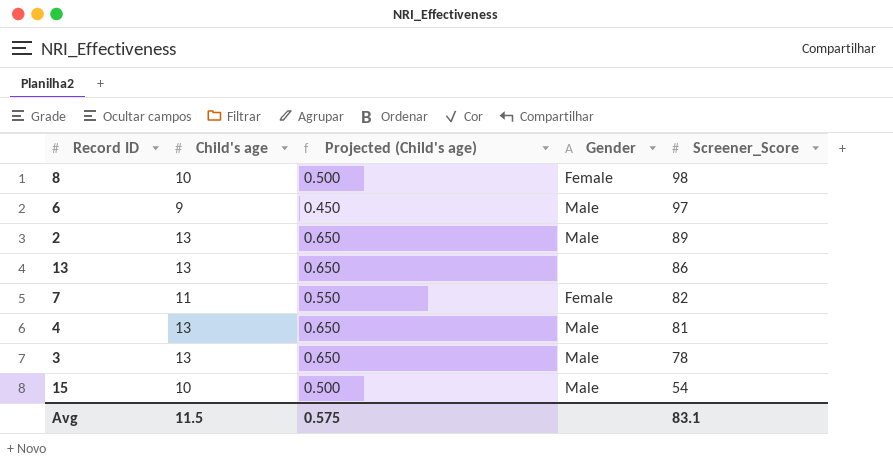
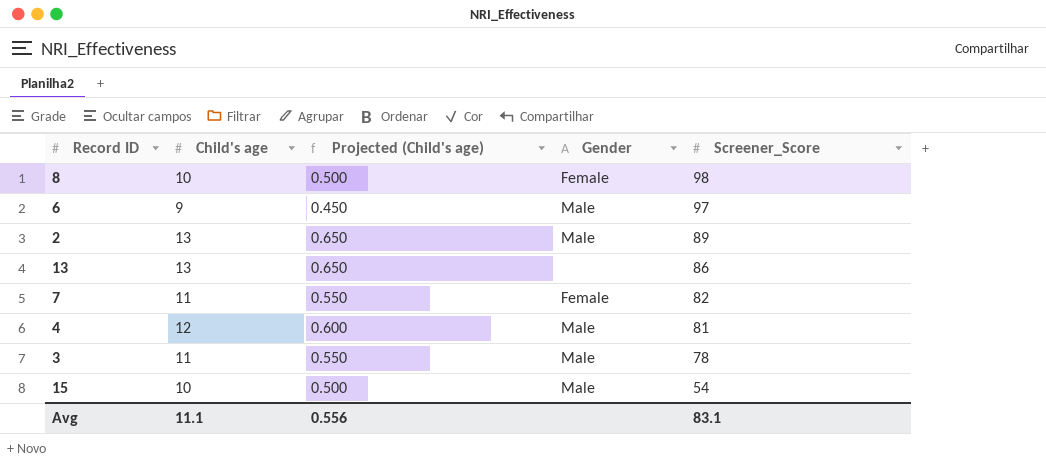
4 | Child's age: 13 -> 12
4 | Projected (Child's age): 0.650 -> 0.600
3 | Child's age: 13 -> 11
3 | Projected (Child's age): 0.650 -> 0.550
Avg | Child's age: 11.5 -> 11.1
Avg | Projected (Child's age): 0.575 -> 0.556

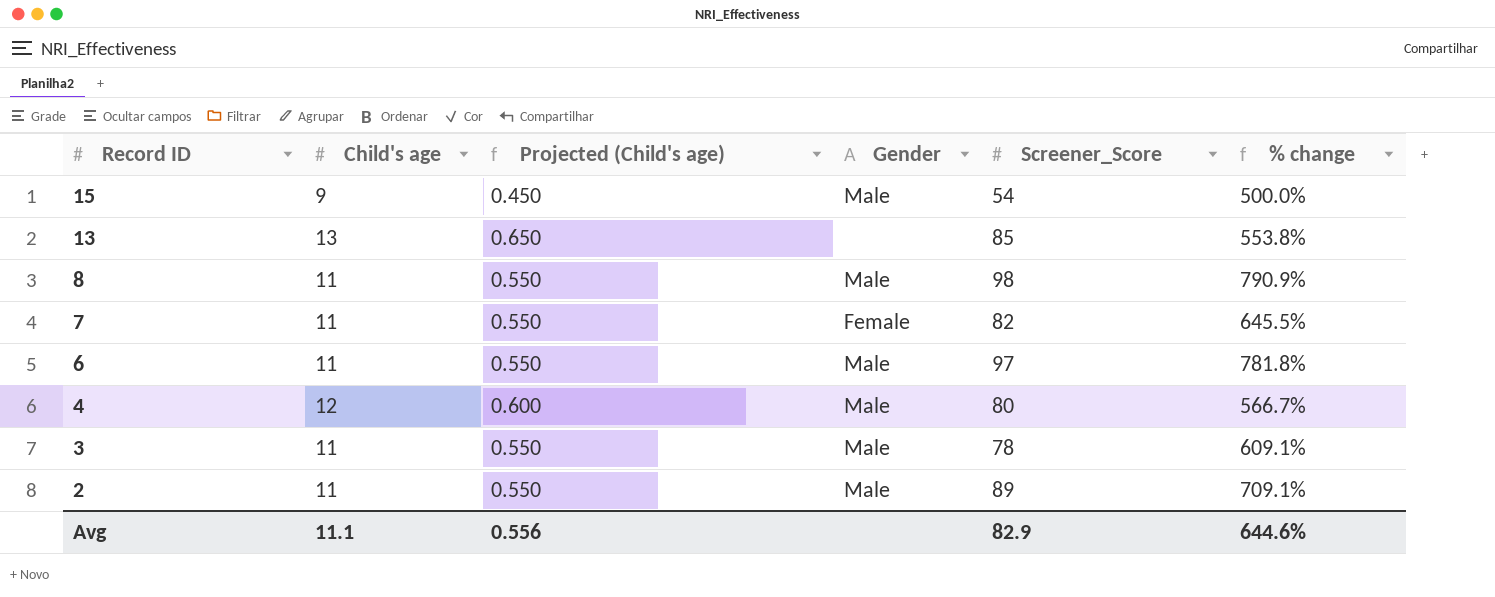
row order: Screener_Score descending -> Record ID descending
column % change | formula: none -> ([Screener_Score] - [Child's age]) / [Child's age]
15 | Child's age: 10 -> 9
15 | Projected (Child's age): 0.500 -> 0.450
13 | Screener_Score: 86 -> 85
8 | Child's age: 10 -> 11
8 | Projected (Child's age): 0.500 -> 0.550
8 | Gender: Female -> Male
6 | Child's age: 9 -> 11
6 | Projected (Child's age): 0.450 -> 0.550
4 | Screener_Score: 81 -> 80
2 | Child's age: 13 -> 11
2 | Projected (Child's age): 0.650 -> 0.550
Avg | Screener_Score: 83.1 -> 82.9

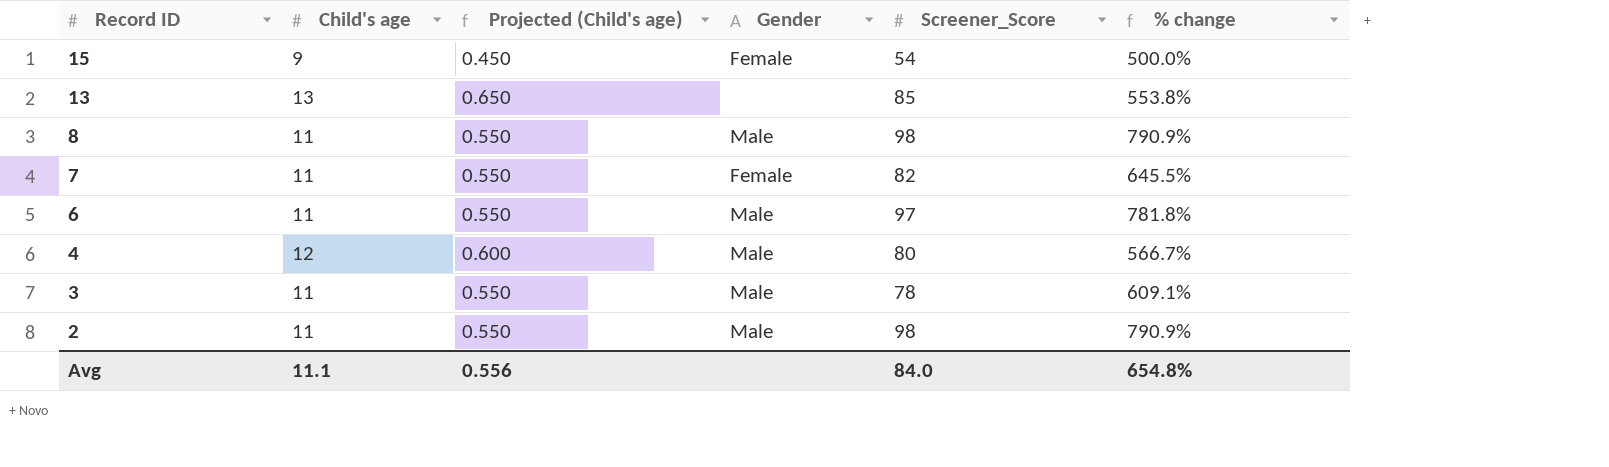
15 | Gender: Male -> Female
2 | Screener_Score: 89 -> 98
2 | % change: 709.1% -> 790.9%
Avg | Screener_Score: 82.9 -> 84.0
Avg | % change: 644.6% -> 654.8%

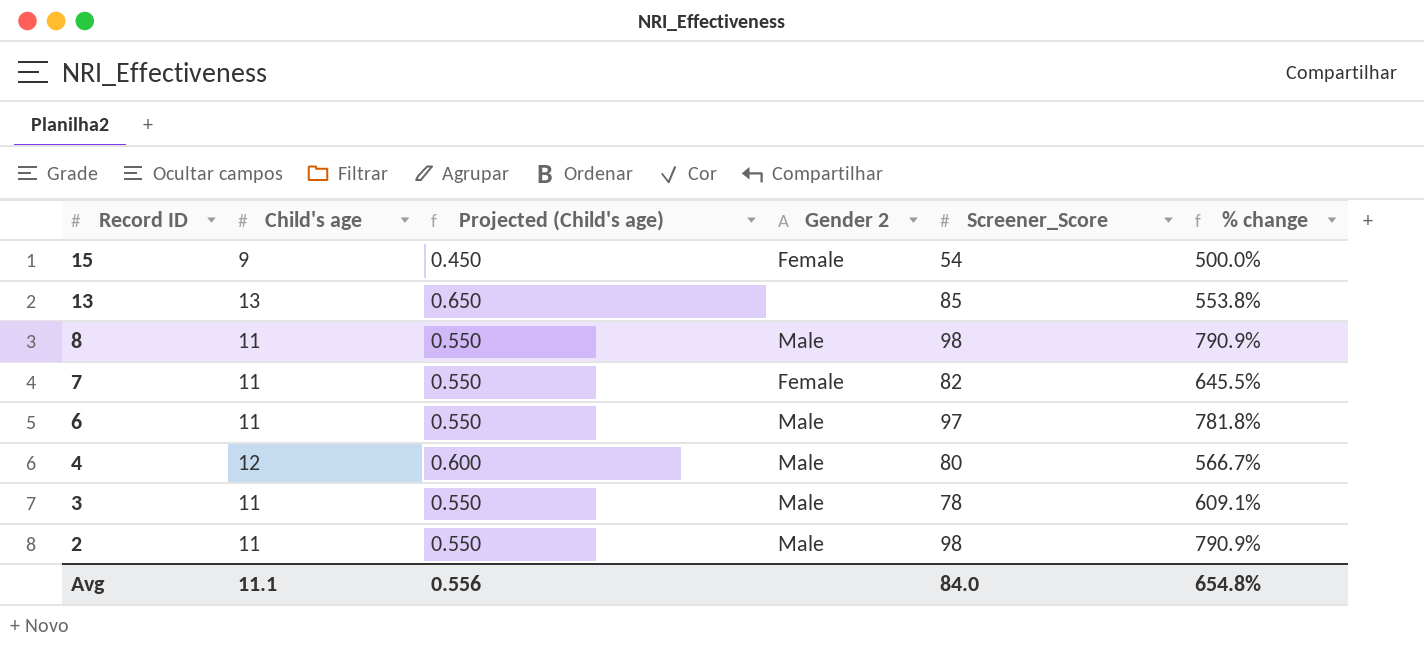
column name: Gender -> Gender 2

